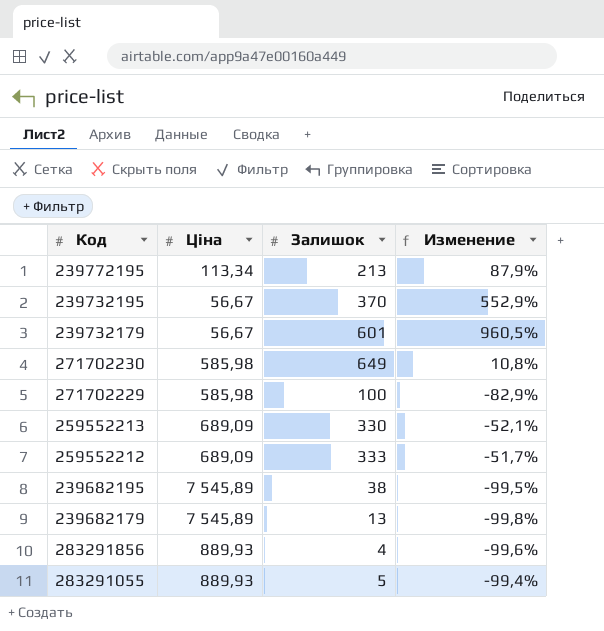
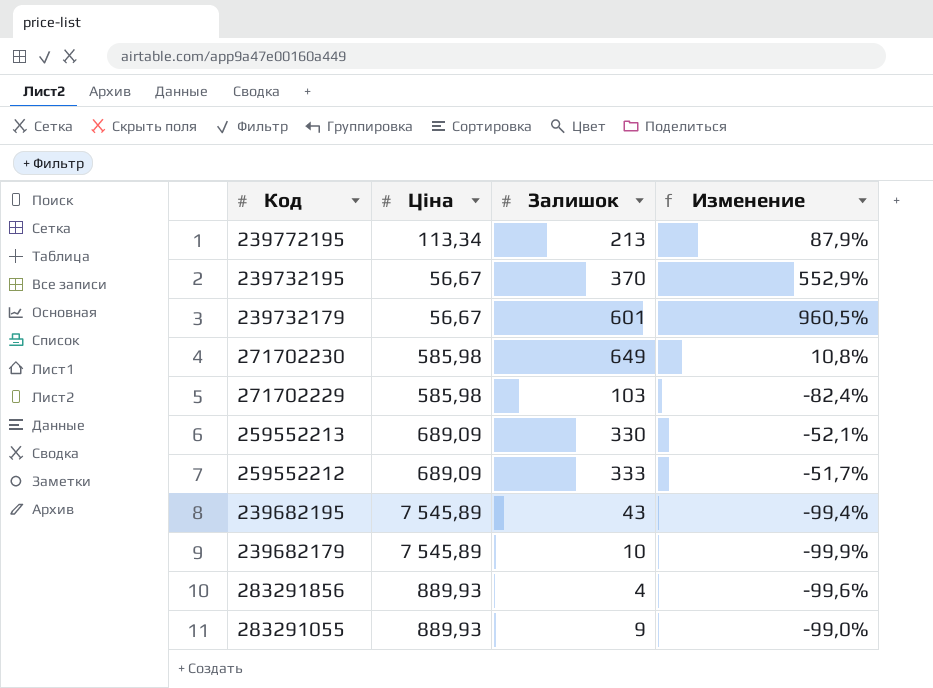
271702229 | Залишок: 100 -> 103
271702229 | Изменение: -82,9% -> -82,4%
239682195 | Залишок: 38 -> 43
239682195 | Изменение: -99,5% -> -99,4%
239682179 | Залишок: 13 -> 10
239682179 | Изменение: -99,8% -> -99,9%
283291055 | Залишок: 5 -> 9
283291055 | Изменение: -99,4% -> -99,0%

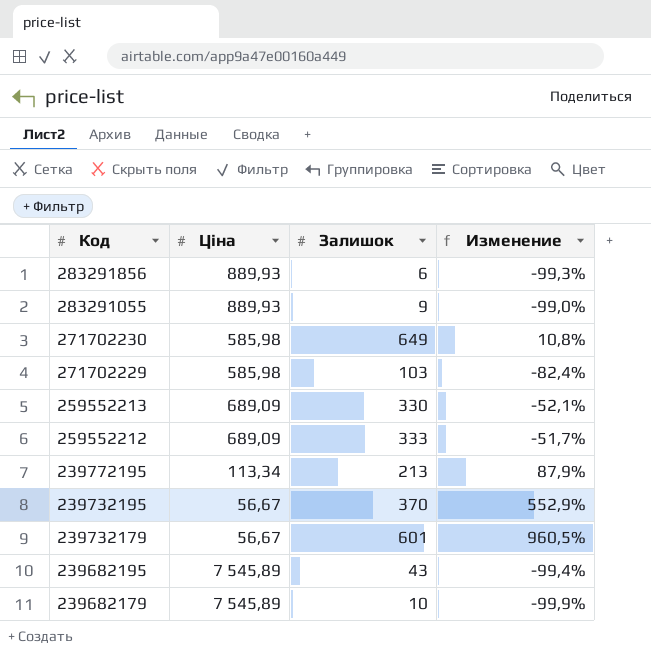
row order: none -> Код descending
283291856 | Залишок: 4 -> 6
283291856 | Изменение: -99,6% -> -99,3%

